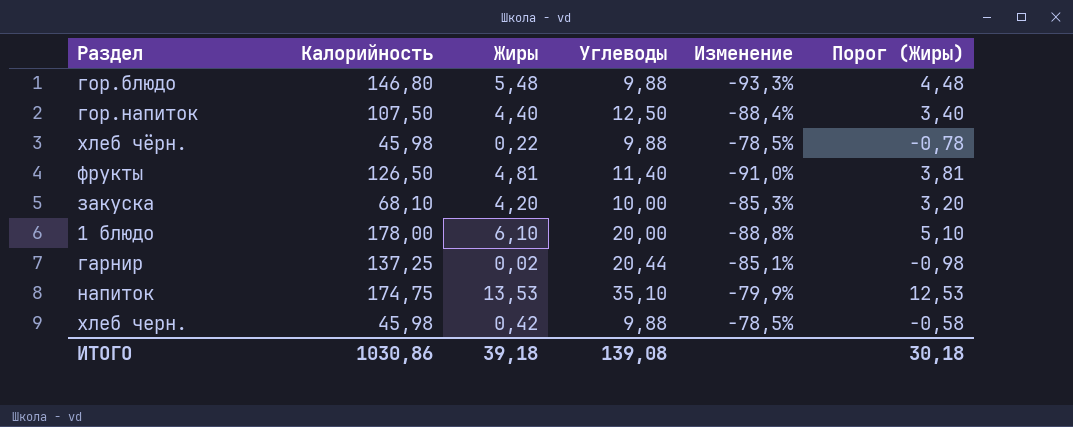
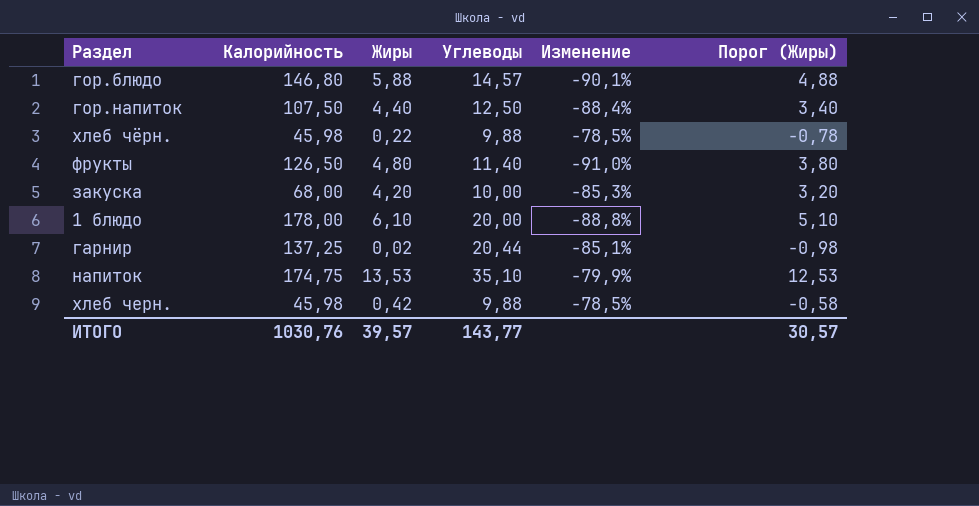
гор.блюдо | Жиры: 5,48 -> 5,88
гор.блюдо | Углеводы: 9,88 -> 14,57
гор.блюдо | Изменение: -93,3% -> -90,1%
гор.блюдо | Порог (Жиры): 4,48 -> 4,88
фрукты | Жиры: 4,81 -> 4,80
фрукты | Порог (Жиры): 3,81 -> 3,80
закуска | Калорийность: 68,10 -> 68,00
ИТОГО | Калорийность: 1030,86 -> 1030,76
ИТОГО | Жиры: 39,18 -> 39,57
ИТОГО | Углеводы: 139,08 -> 143,77
ИТОГО | Порог (Жиры): 30,18 -> 30,57

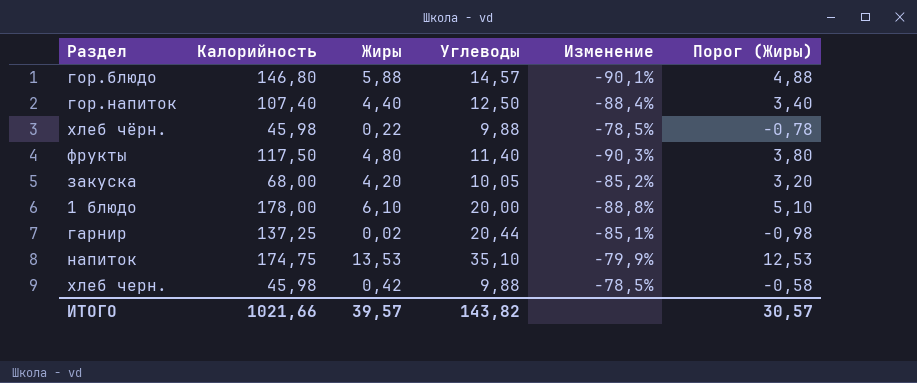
гор.напиток | Калорийность: 107,50 -> 107,40
фрукты | Калорийность: 126,50 -> 117,50
фрукты | Изменение: -91,0% -> -90,3%
закуска | Углеводы: 10,00 -> 10,05
закуска | Изменение: -85,3% -> -85,2%
ИТОГО | Калорийность: 1030,76 -> 1021,66
ИТОГО | Углеводы: 143,77 -> 143,82

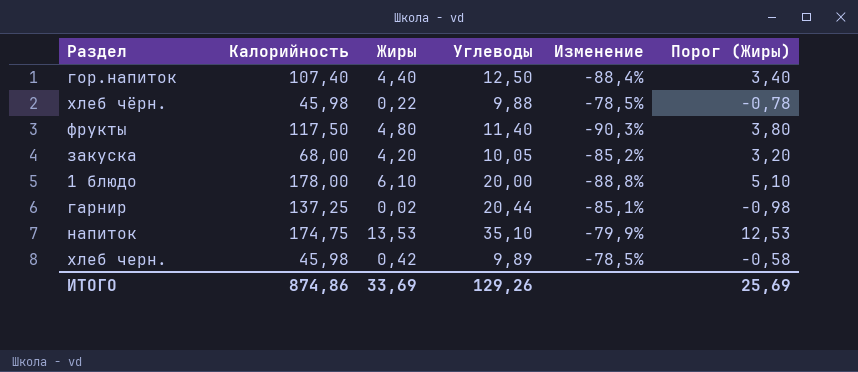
row гор.блюдо: 146,80 | 5,88 | 14,57 | -90,1% | 4,88 -> none
хлеб черн. | Углеводы: 9,88 -> 9,89
ИТОГО | Калорийность: 1021,66 -> 874,86
ИТОГО | Жиры: 39,57 -> 33,69
ИТОГО | Углеводы: 143,82 -> 129,26
ИТОГО | Порог (Жиры): 30,57 -> 25,69

